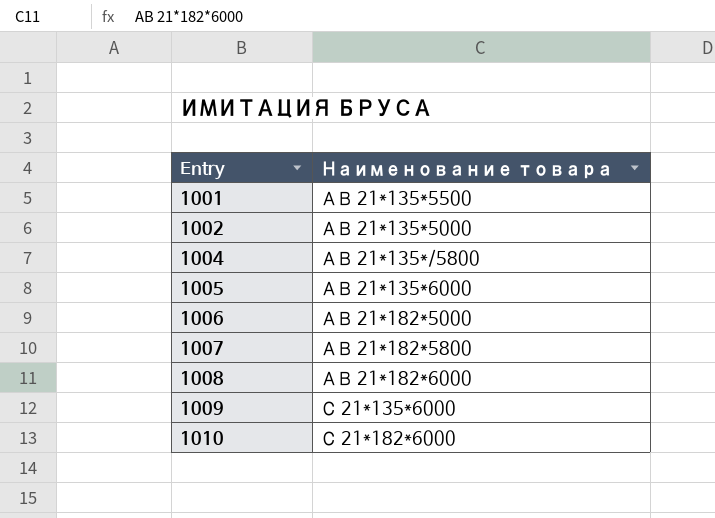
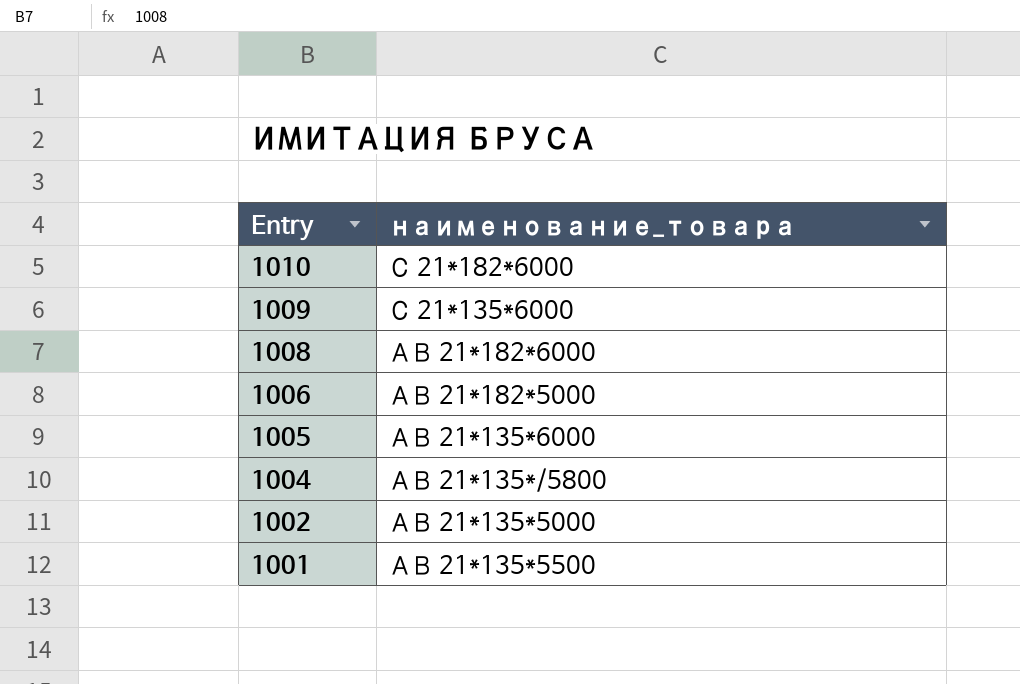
row order: Entry ascending -> Entry descending
column name: Наименование товара -> наименование_товара
row 1007: АВ 21*182*5800 -> none

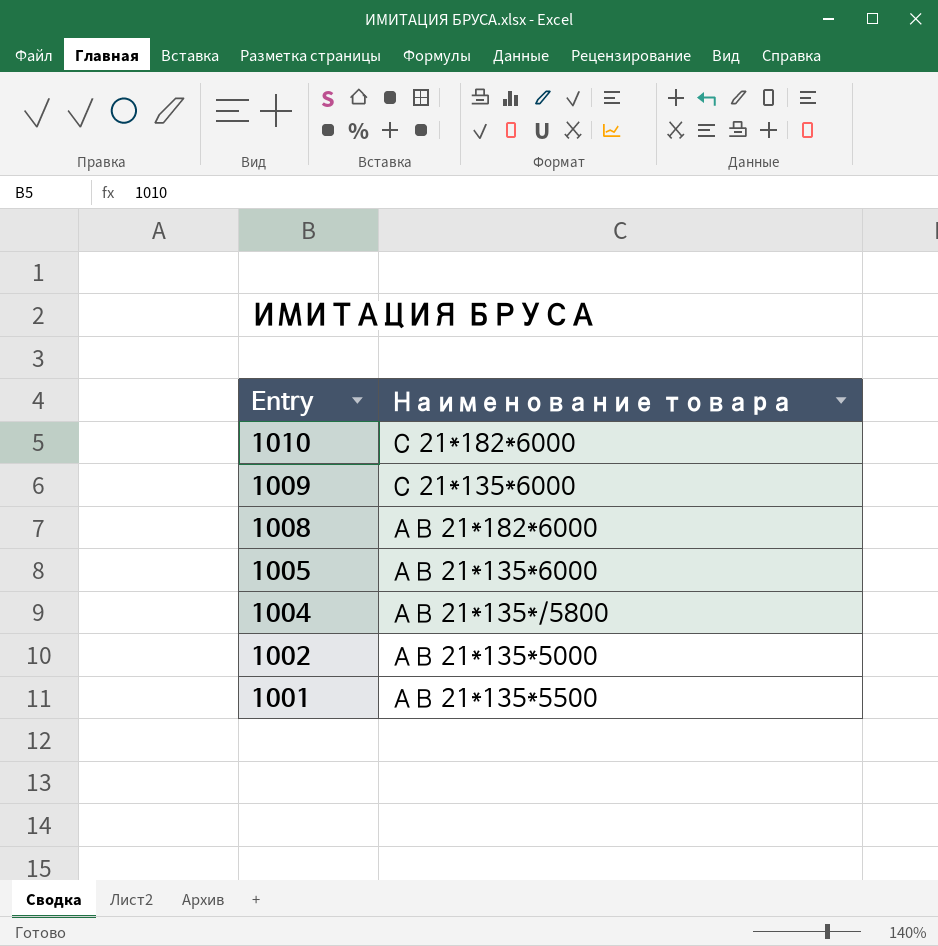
column name: наименование_товара -> Наименование товара
row 1006: АВ 21*182*5000 -> none

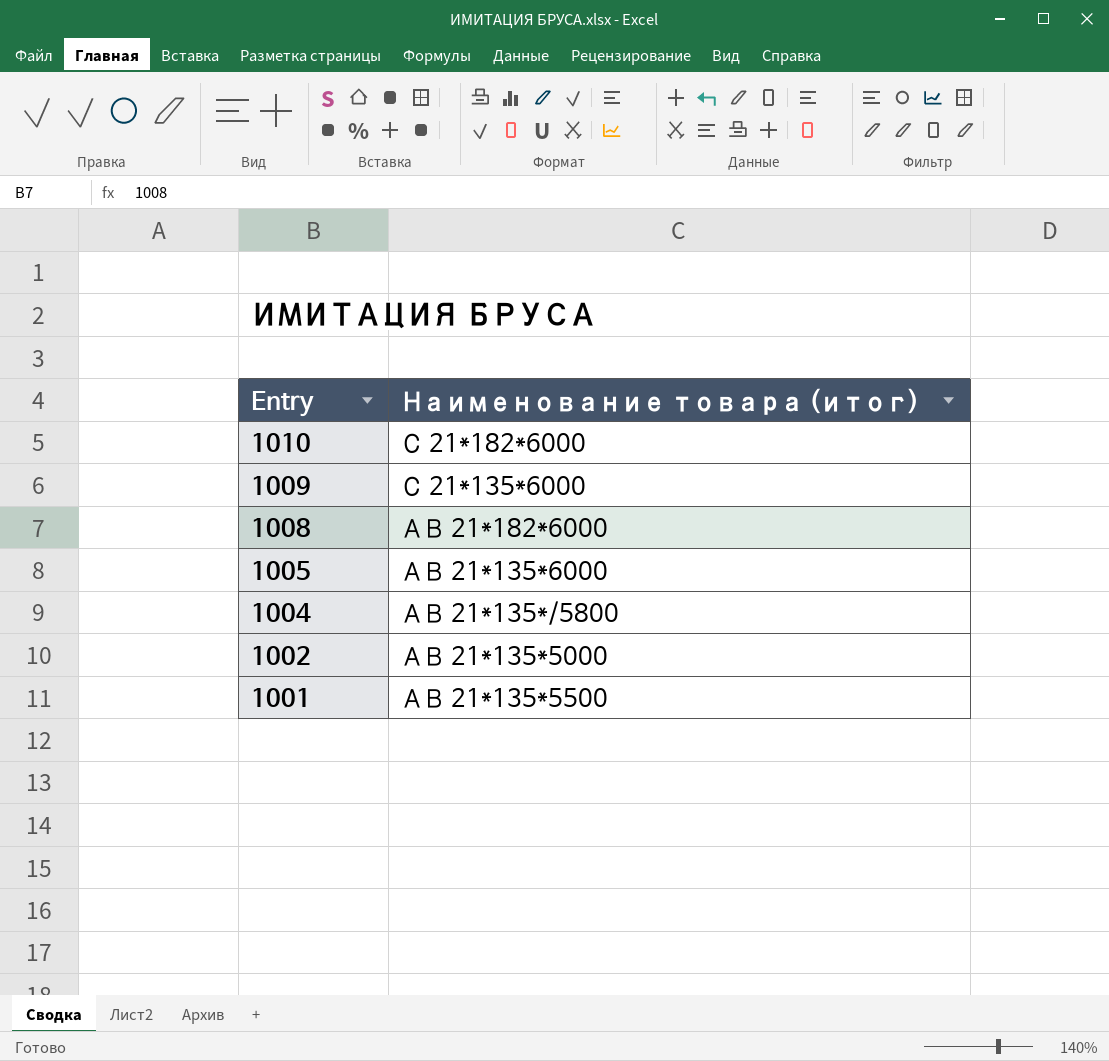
column name: Наименование товара -> Наименование товара (итог)

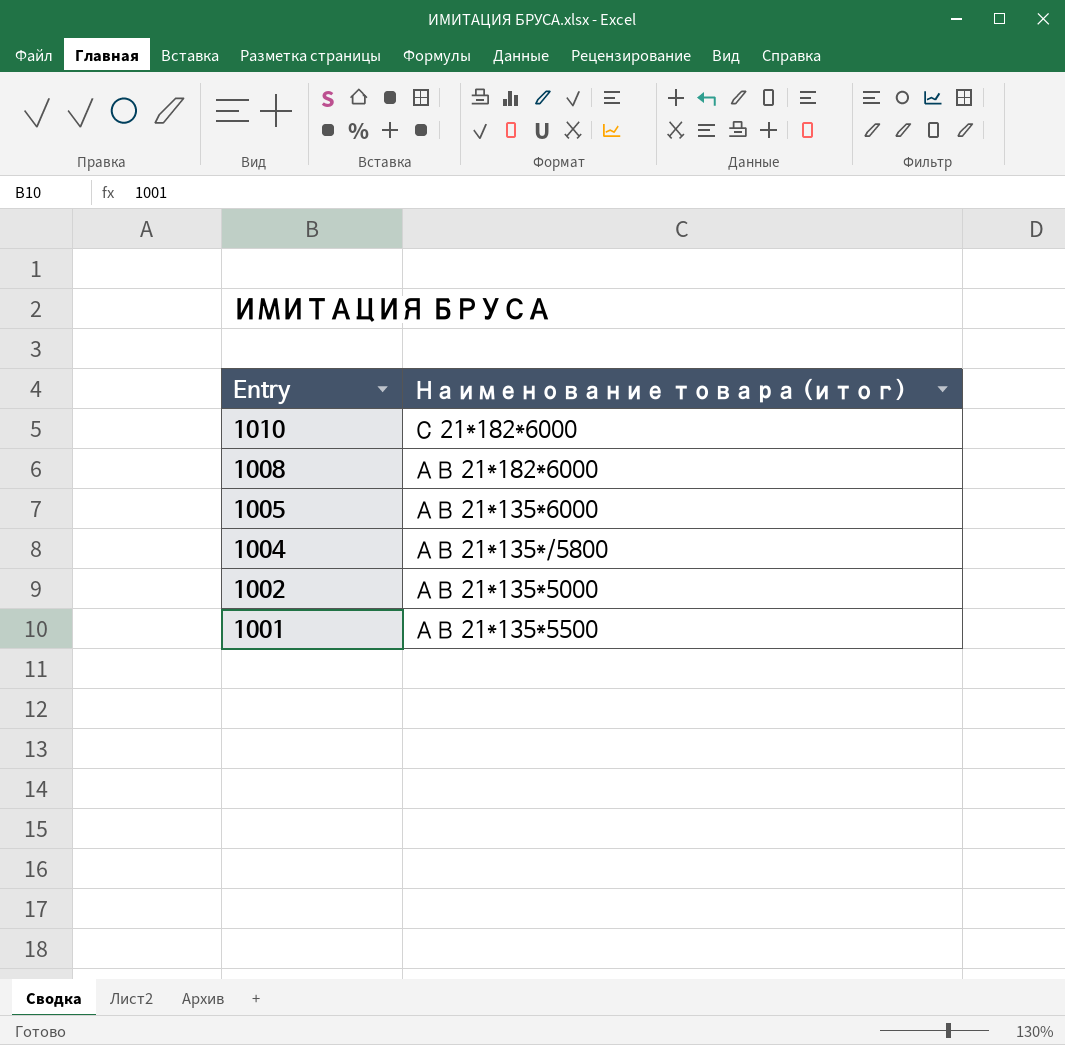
row 1009: С 21*135*6000 -> none

